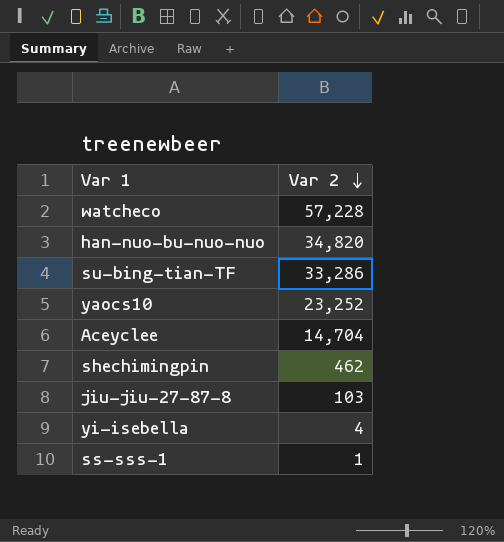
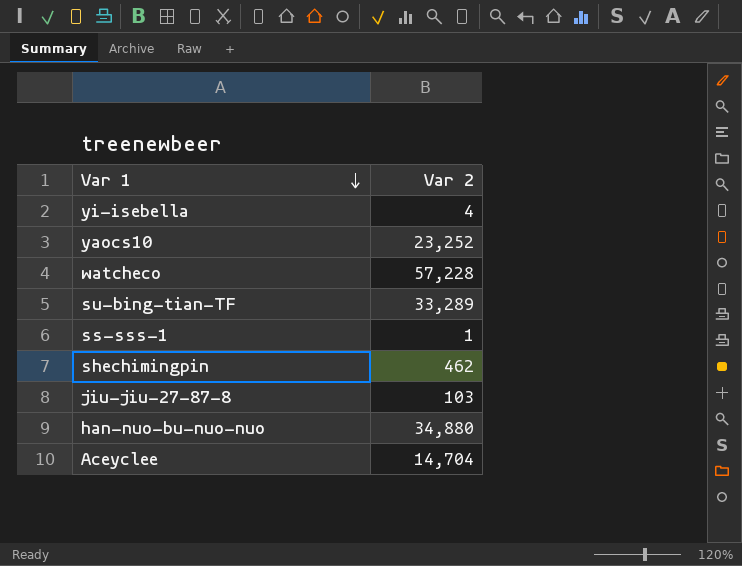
row order: Var 2 descending -> Var 1 descending
su-bing-tian-TF | Var 2: 33,286 -> 33,289
han-nuo-bu-nuo-nuo | Var 2: 34,820 -> 34,880

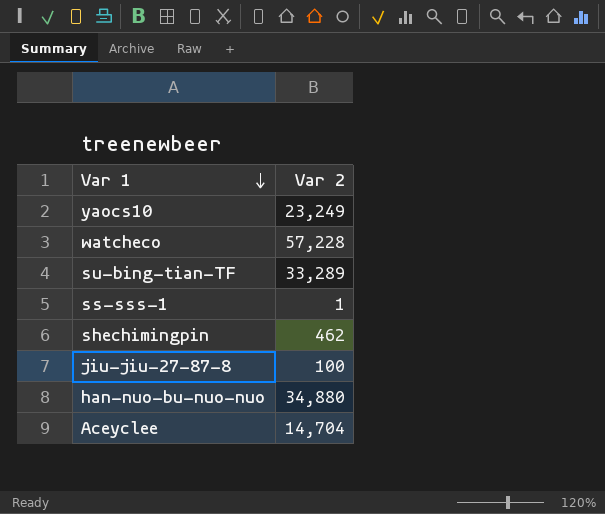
row yi-isebella: 4 -> none
yaocs10 | Var 2: 23,252 -> 23,249
jiu-jiu-27-87-8 | Var 2: 103 -> 100

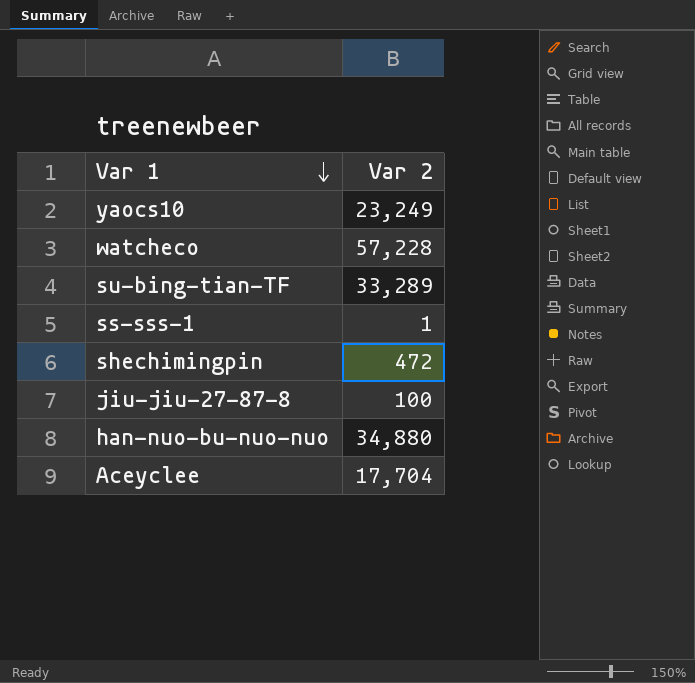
shechimingpin | Var 2: 462 -> 472
Aceyclee | Var 2: 14,704 -> 17,704

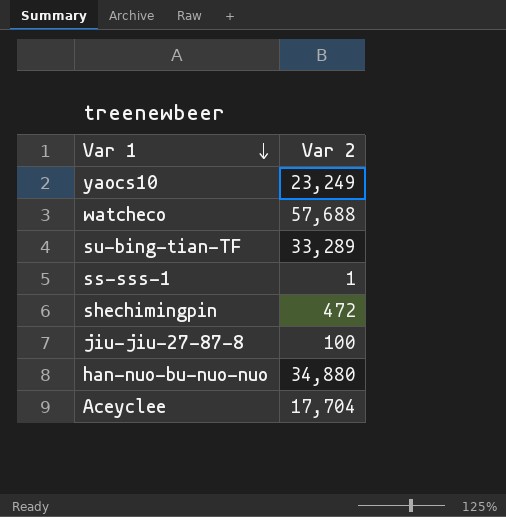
watcheco | Var 2: 57,228 -> 57,688

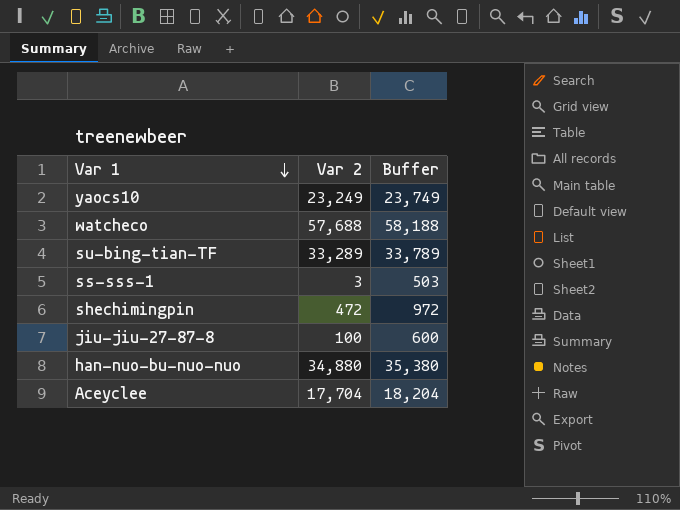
column Buffer | formula: none -> [Var 2] + 500
ss-sss-1 | Var 2: 1 -> 3

